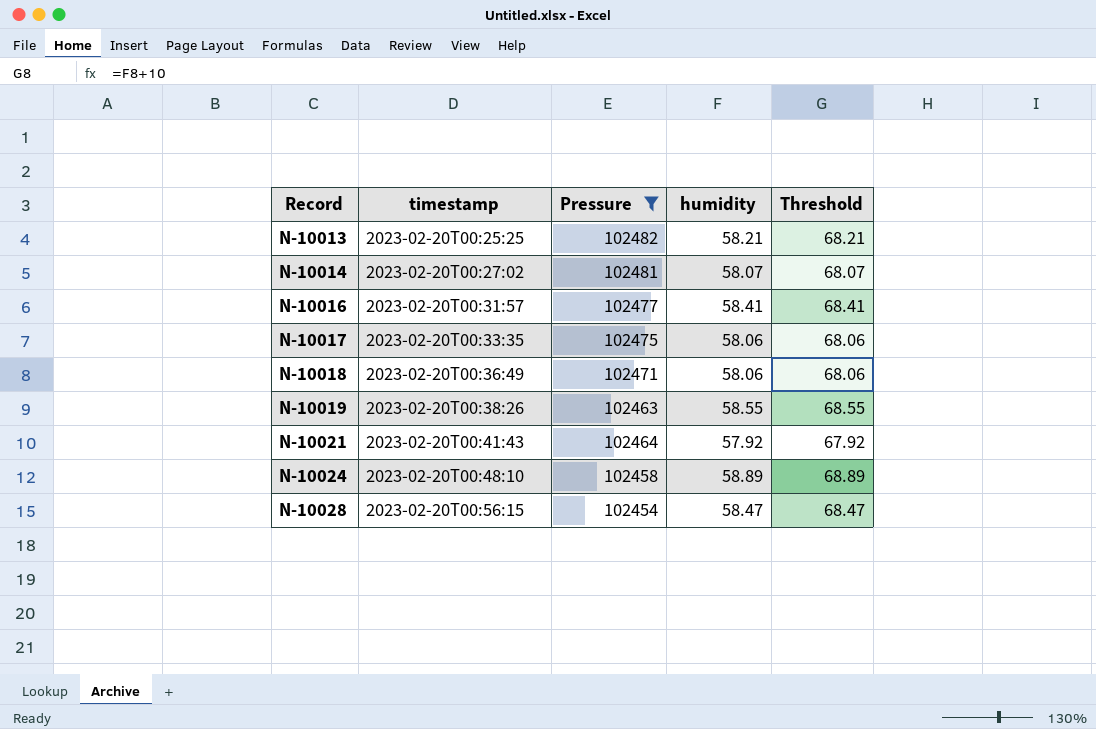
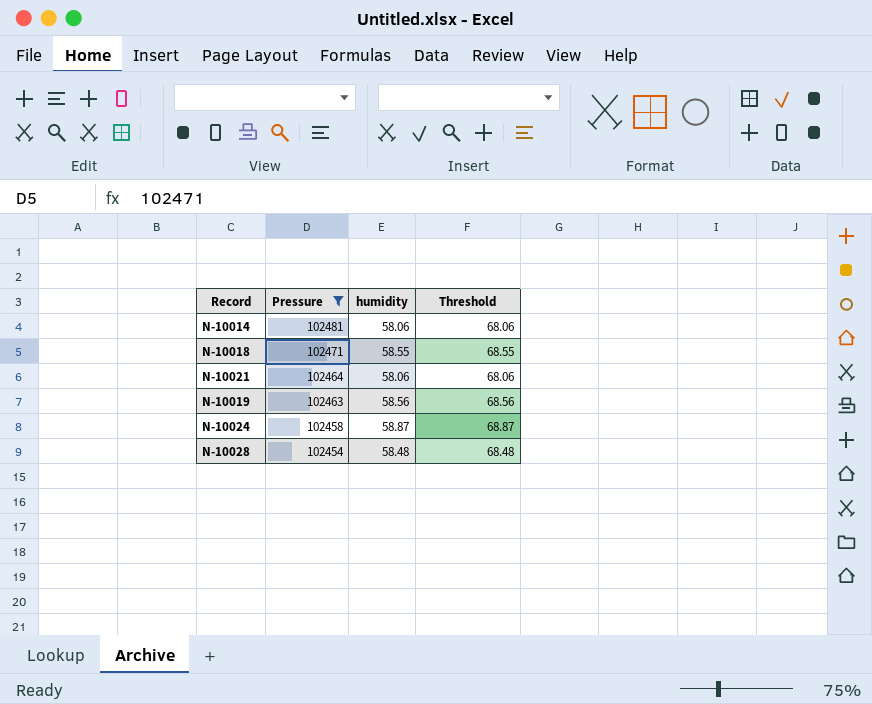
row order: Record ascending -> Pressure descending
column timestamp | position: 2 -> none
row N-10013: 2023-02-20T00:25:25 | 102482 | 58.21 | 68.21 -> none
row N-10016: 2023-02-20T00:31:57 | 102477 | 58.41 | 68.41 -> none
row N-10017: 2023-02-20T00:33:35 | 102475 | 58.06 | 68.06 -> none
N-10014 | humidity: 58.07 -> 58.06
N-10014 | Threshold: 68.07 -> 68.06
N-10018 | humidity: 58.06 -> 58.55
N-10018 | Threshold: 68.06 -> 68.55
N-10021 | humidity: 57.92 -> 58.06
N-10021 | Threshold: 67.92 -> 68.06
N-10019 | humidity: 58.55 -> 58.56
N-10019 | Threshold: 68.55 -> 68.56
N-10024 | humidity: 58.89 -> 58.87
N-10024 | Threshold: 68.89 -> 68.87
N-10028 | humidity: 58.47 -> 58.48
N-10028 | Threshold: 68.47 -> 68.48

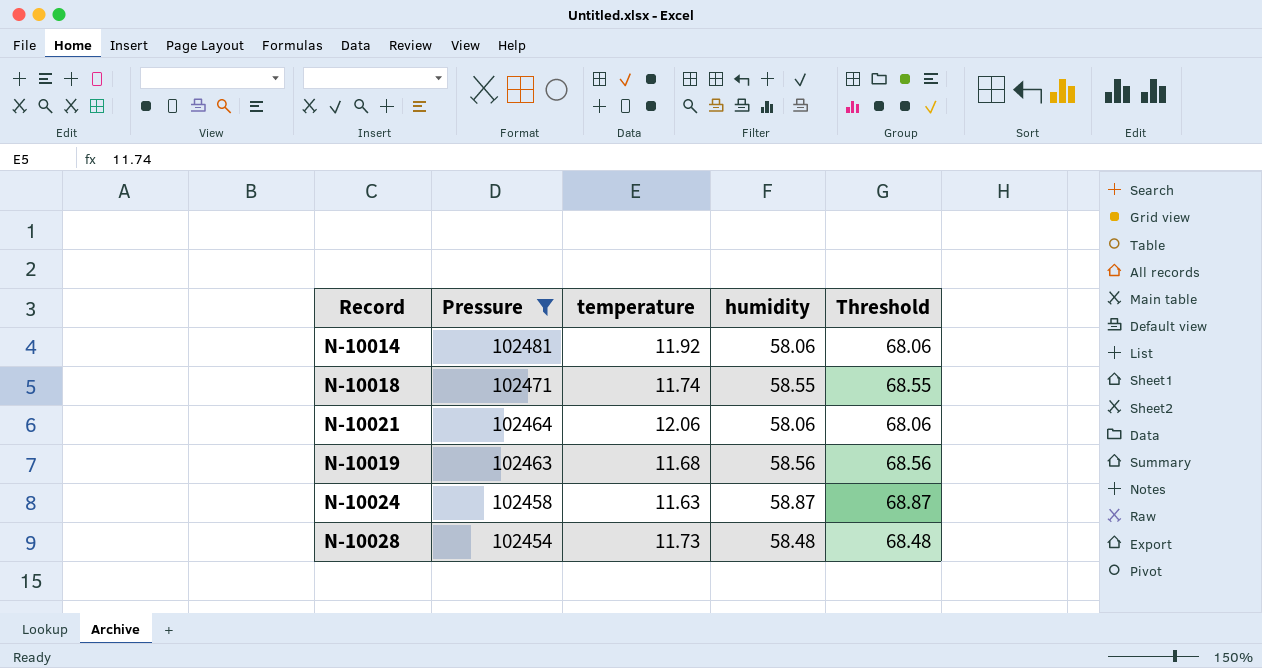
column temperature | position: none -> 3

